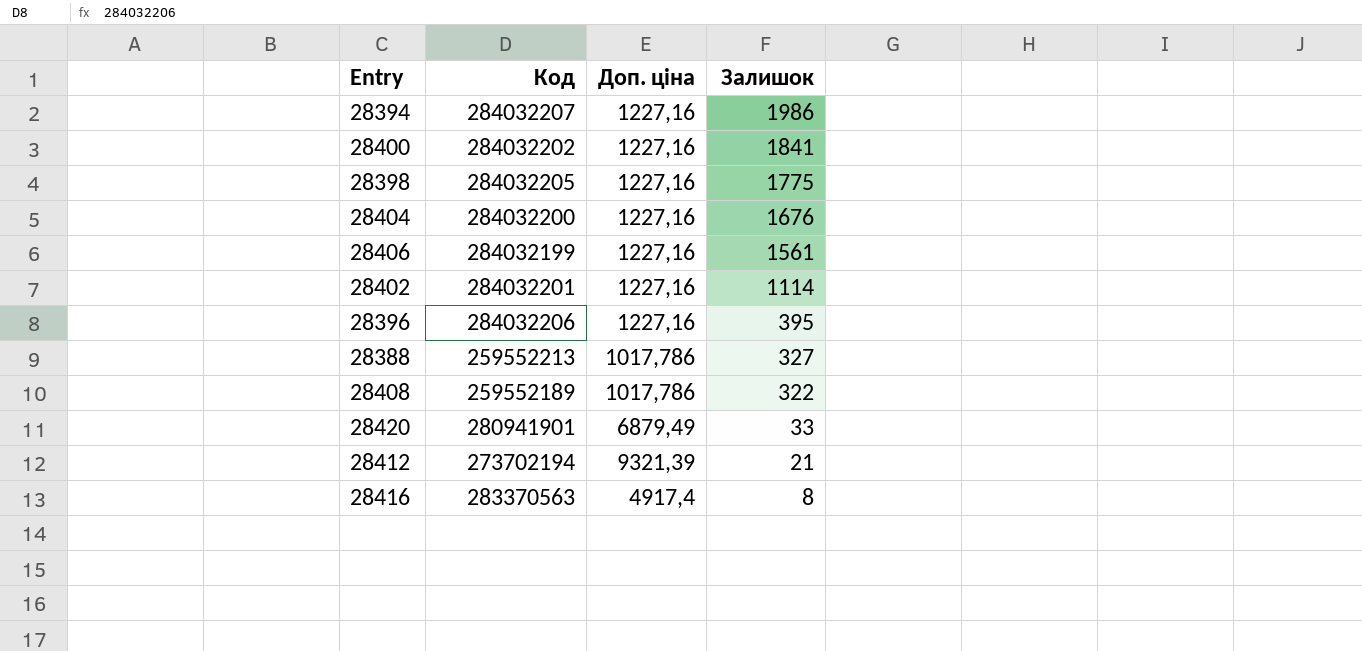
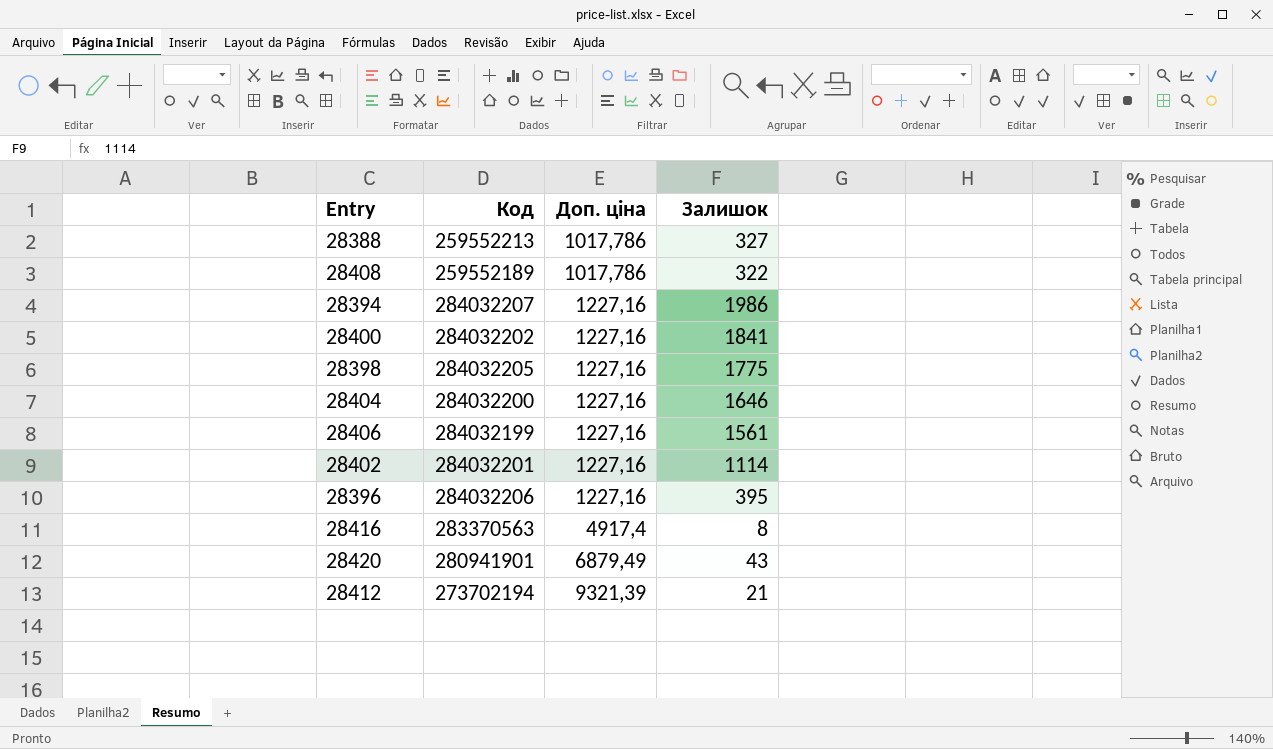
row order: Залишок descending -> Доп. ціна ascending
28404 | Залишок: 1676 -> 1646
28420 | Залишок: 33 -> 43

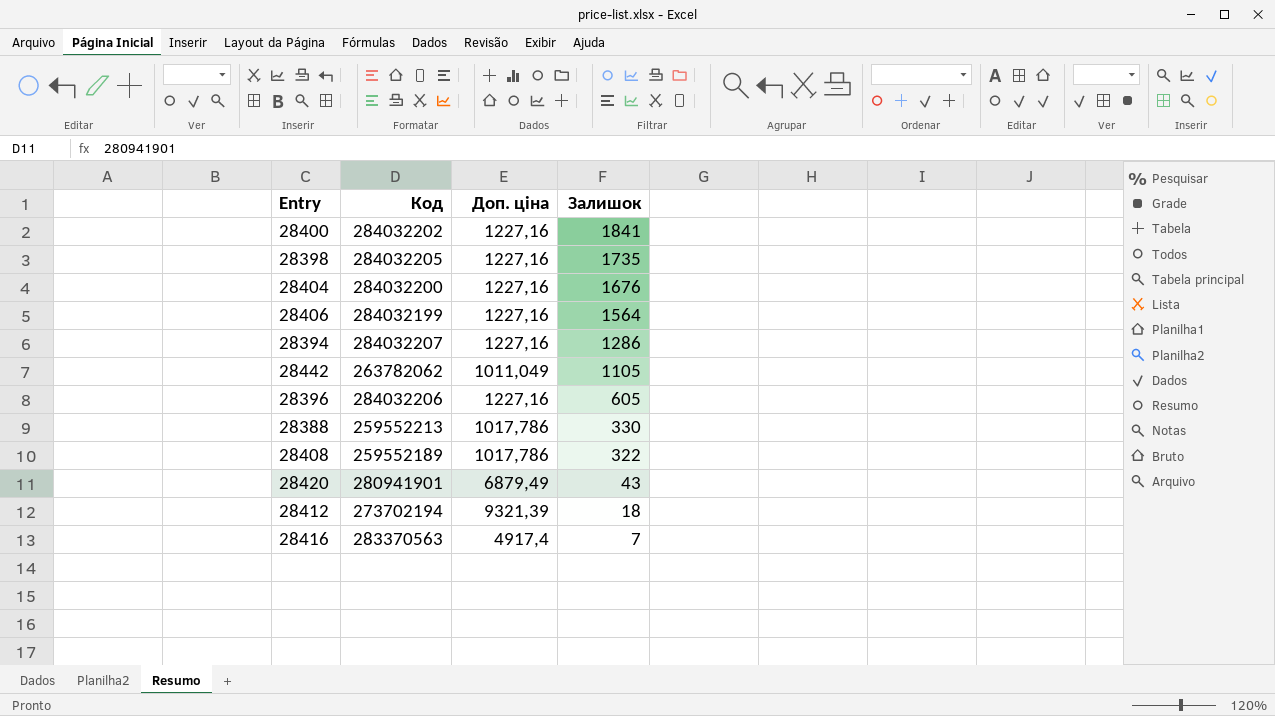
row order: Доп. ціна ascending -> Залишок descending
row 28402: 284032201 | 1227,16 | 1114 -> none
28398 | Залишок: 1775 -> 1735
28404 | Залишок: 1646 -> 1676
28406 | Залишок: 1561 -> 1564
28394 | Залишок: 1986 -> 1286
row 28442: none -> 263782062 | 1011,049 | 1105
28396 | Залишок: 395 -> 605
28388 | Залишок: 327 -> 330
28412 | Залишок: 21 -> 18
28416 | Залишок: 8 -> 7

